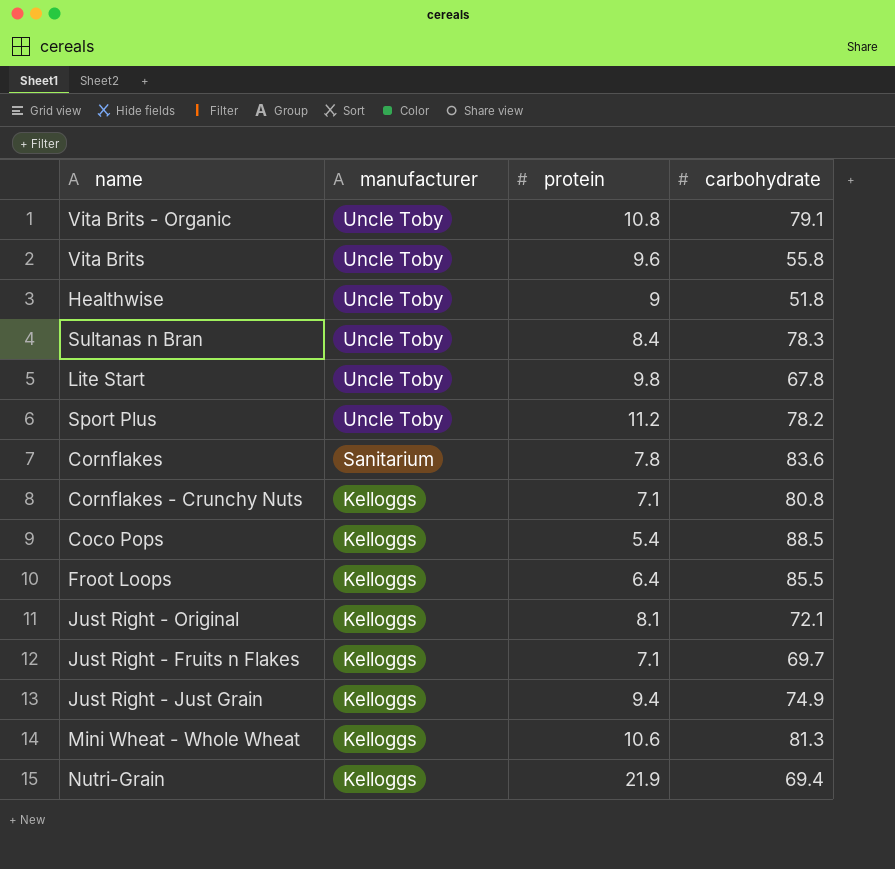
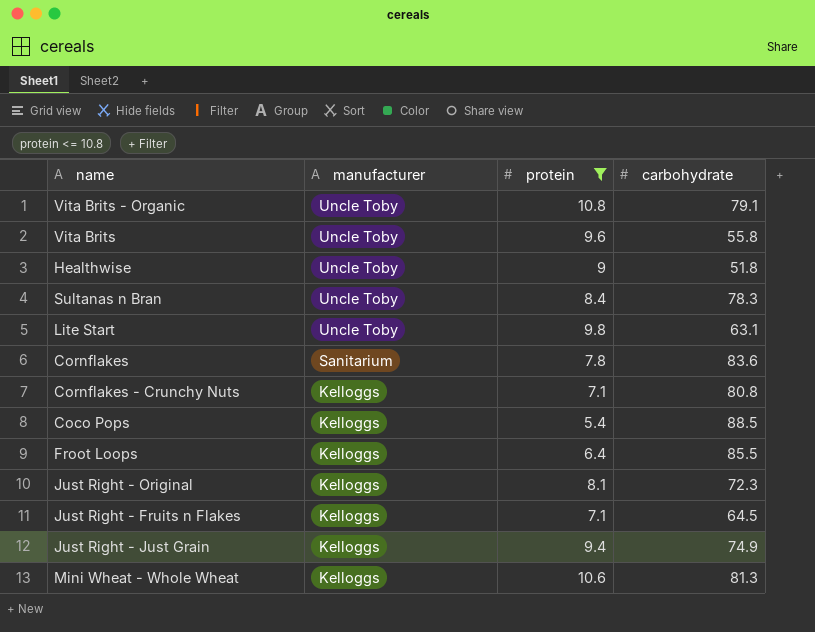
filter: none -> protein <= 10.8
Lite Start | carbohydrate: 67.8 -> 63.1
Just Right - Original | carbohydrate: 72.1 -> 72.3
Just Right - Fruits n Flakes | carbohydrate: 69.7 -> 64.5

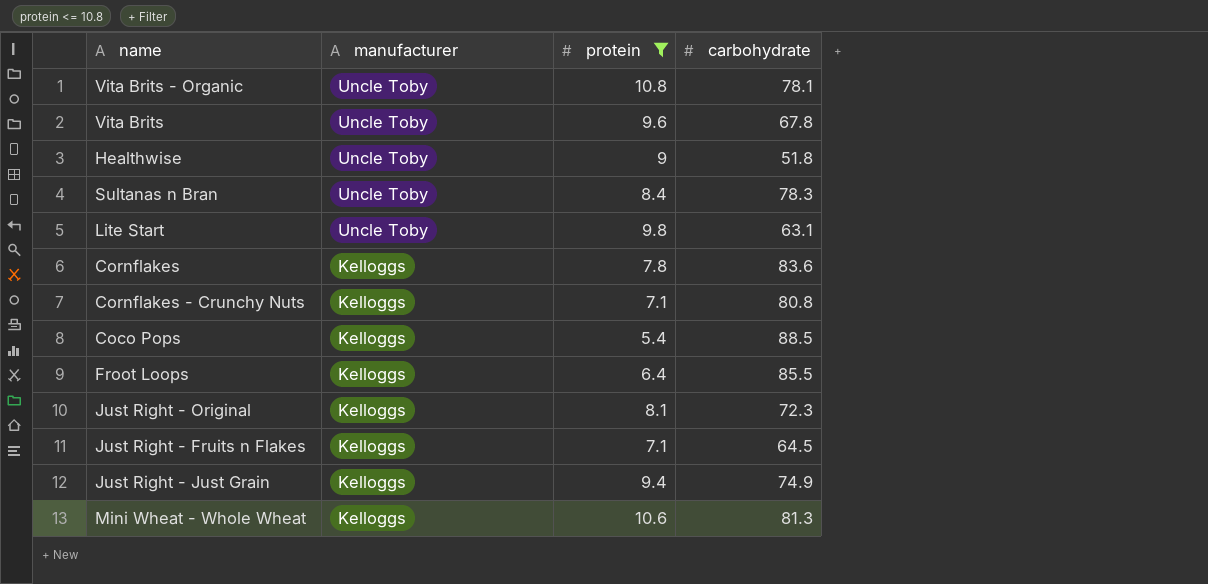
Vita Brits - Organic | carbohydrate: 79.1 -> 78.1
Vita Brits | carbohydrate: 55.8 -> 67.8
Cornflakes | manufacturer: Sanitarium -> Kelloggs

